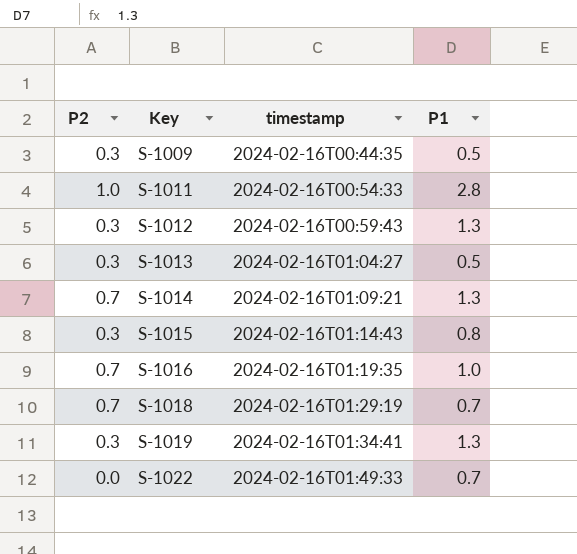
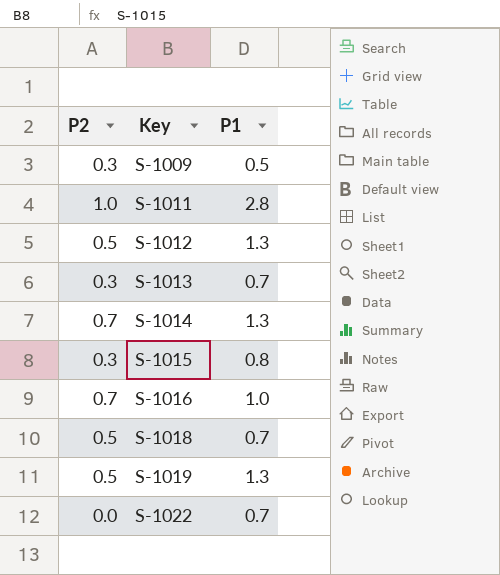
column timestamp | position: 3 -> none
S-1012 | P2: 0.3 -> 0.5
S-1013 | P1: 0.5 -> 0.7
S-1018 | P2: 0.7 -> 0.5
S-1019 | P2: 0.3 -> 0.5

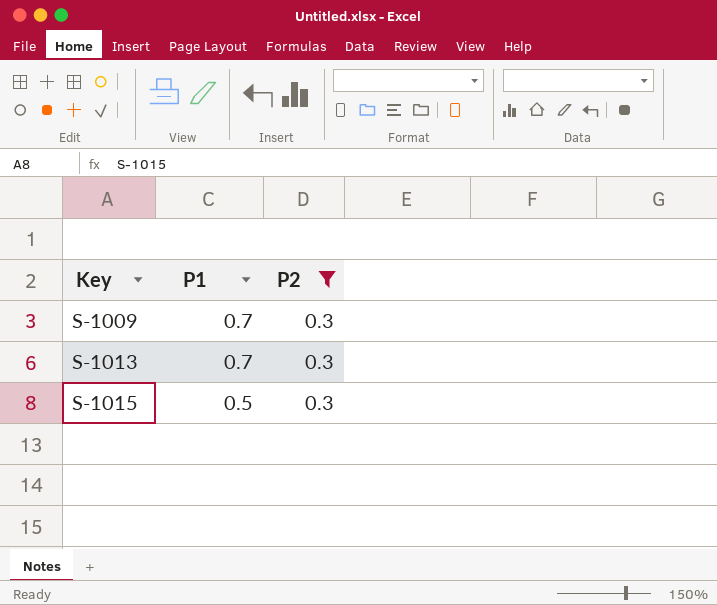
filter: none -> P2 = 0.3
column P2 | position: 1 -> 3
S-1009 | P1: 0.5 -> 0.7
S-1015 | P1: 0.8 -> 0.5

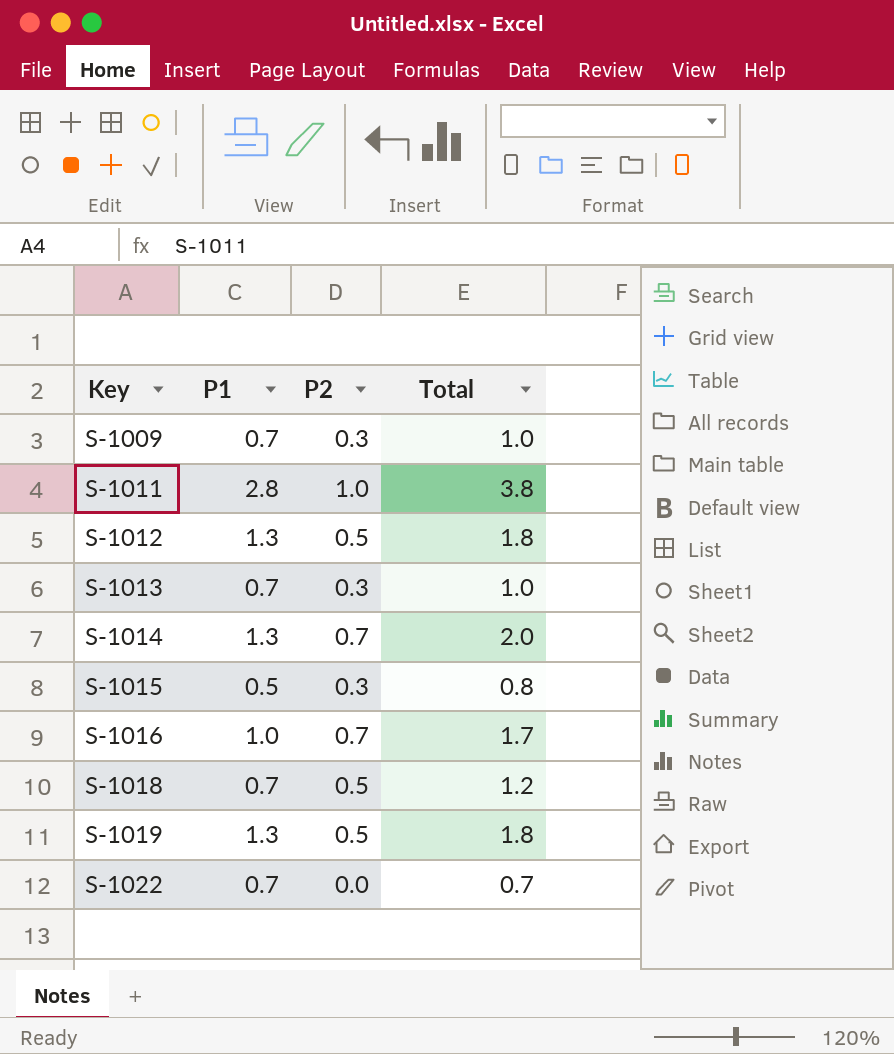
filter: P2 = 0.3 -> none
column Total | formula: none -> [P1] + [P2]

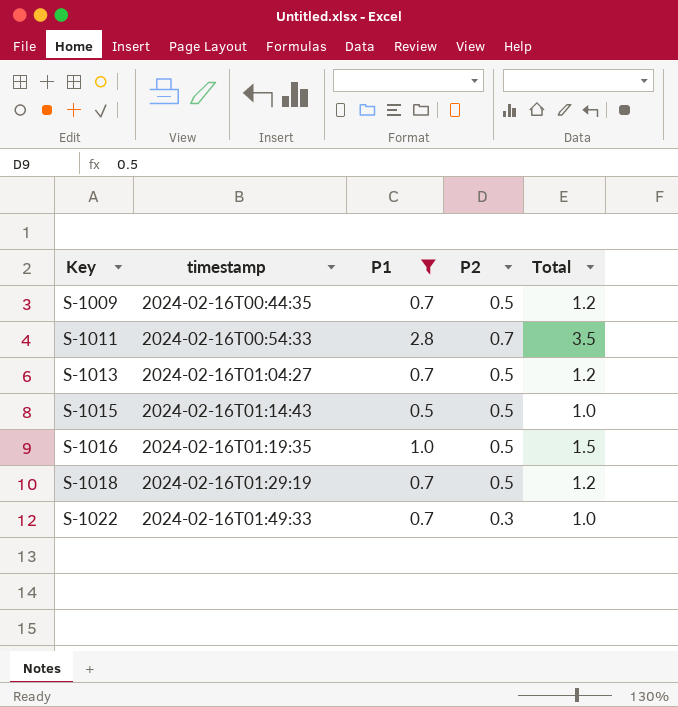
filter: none -> P1 != 1.3
column timestamp | position: none -> 2
S-1009 | P2: 0.3 -> 0.5
S-1009 | Total: 1.0 -> 1.2
S-1011 | P2: 1.0 -> 0.7
S-1011 | Total: 3.8 -> 3.5
S-1013 | P2: 0.3 -> 0.5
S-1013 | Total: 1.0 -> 1.2
S-1015 | P2: 0.3 -> 0.5
S-1015 | Total: 0.8 -> 1.0
S-1016 | P2: 0.7 -> 0.5
S-1016 | Total: 1.7 -> 1.5
S-1022 | P2: 0.0 -> 0.3
S-1022 | Total: 0.7 -> 1.0

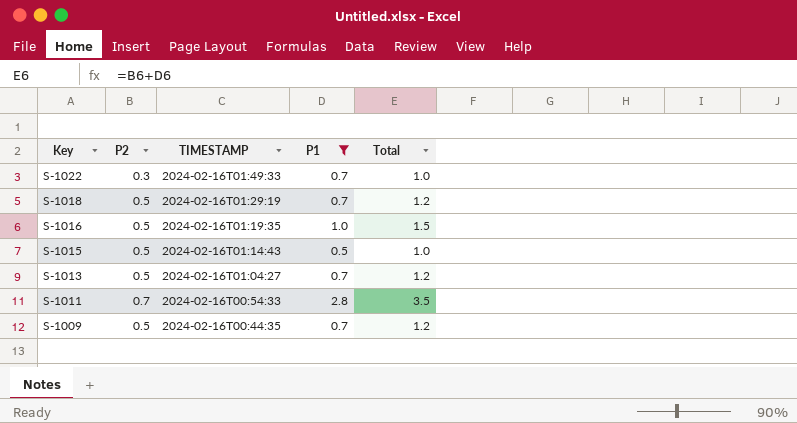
row order: Key ascending -> Key descending
column P2 | position: 4 -> 2
column name: timestamp -> TIMESTAMP

